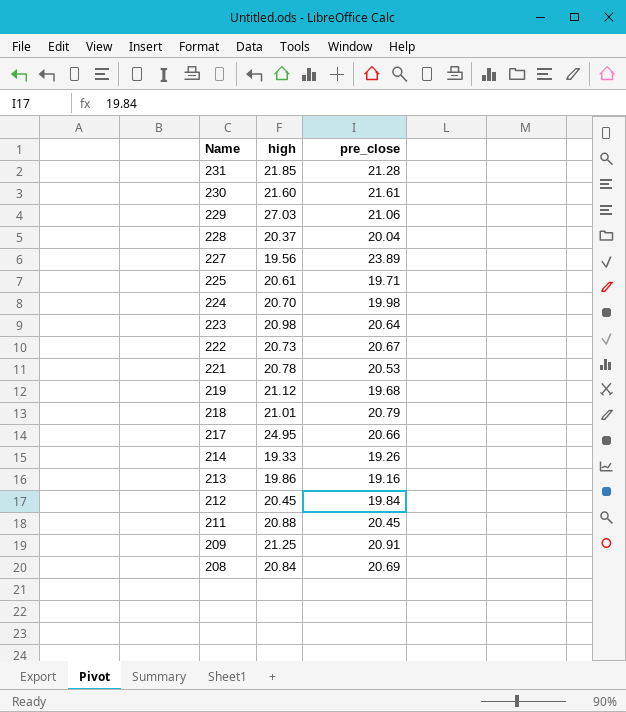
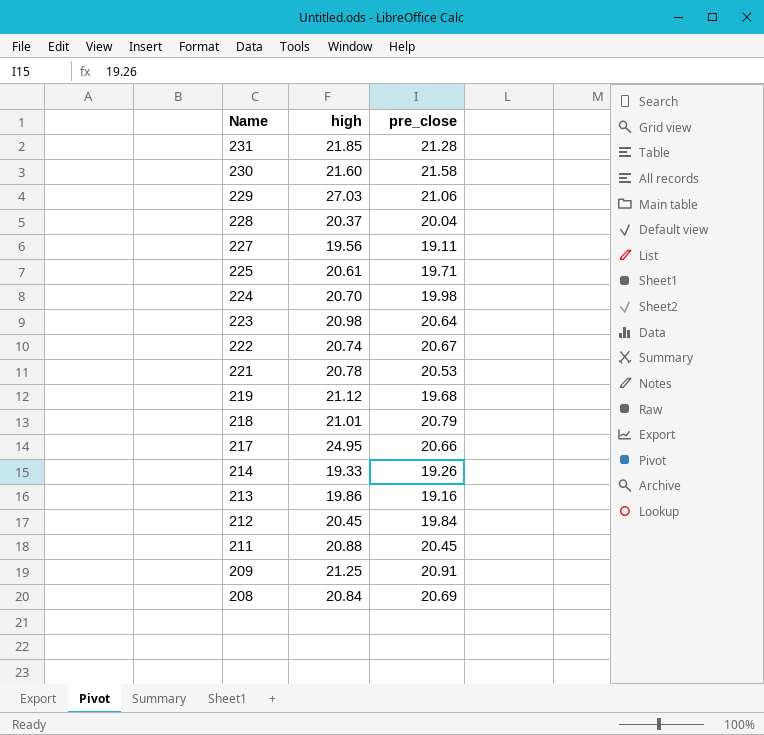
230 | pre_close: 21.61 -> 21.58
227 | pre_close: 23.89 -> 19.11
222 | high: 20.73 -> 20.74

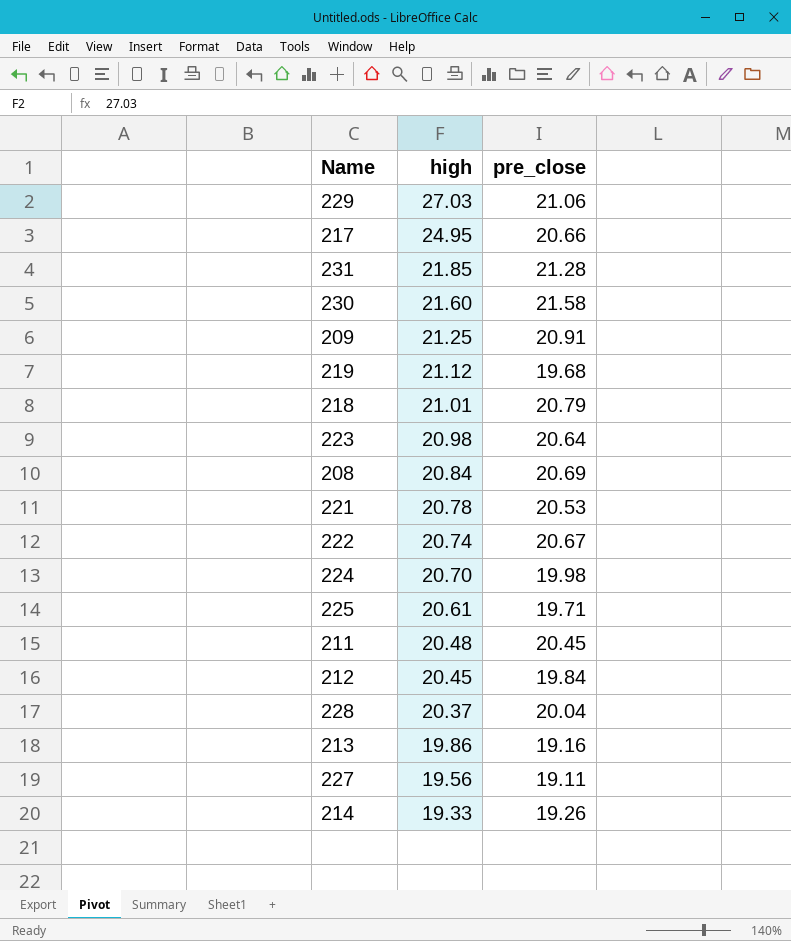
row order: Name descending -> high descending
211 | high: 20.88 -> 20.48

